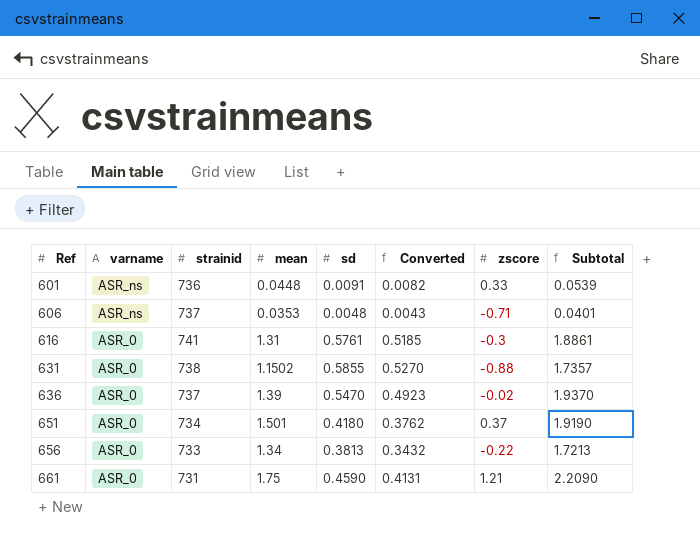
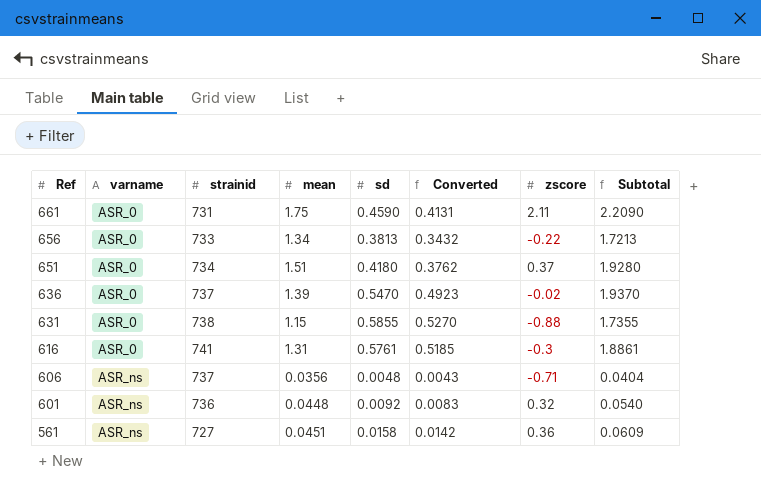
row order: Ref ascending -> Ref descending
661 | zscore: 1.21 -> 2.11
651 | mean: 1.501 -> 1.51
651 | Subtotal: 1.9190 -> 1.9280
631 | mean: 1.1502 -> 1.15
631 | Subtotal: 1.7357 -> 1.7355
606 | mean: 0.0353 -> 0.0356
606 | Subtotal: 0.0401 -> 0.0404
601 | sd: 0.0091 -> 0.0092
601 | Converted: 0.0082 -> 0.0083
601 | zscore: 0.33 -> 0.32
601 | Subtotal: 0.0539 -> 0.0540
row 561: none -> ASR_ns | 727 | 0.0451 | 0.0158 | 0.0142 | 0.36 | 0.0609

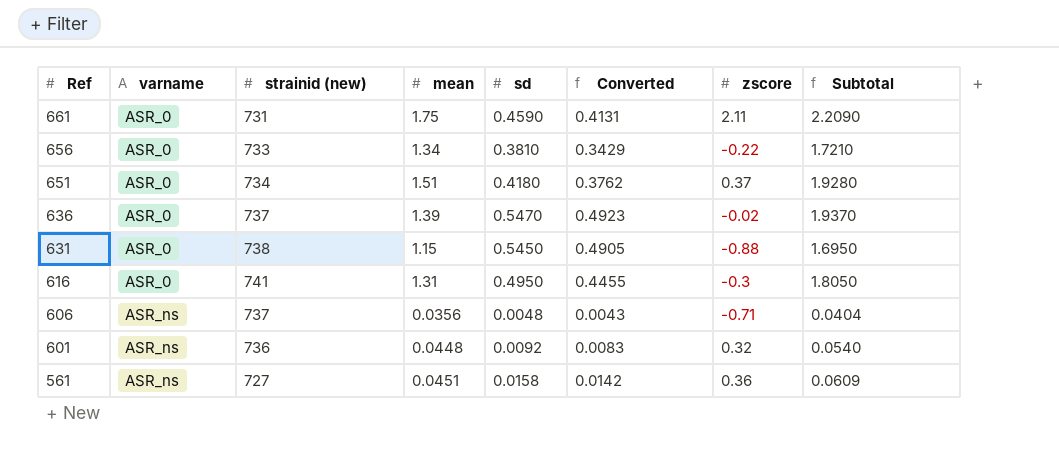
column name: strainid -> strainid (new)
656 | sd: 0.3813 -> 0.3810
656 | Converted: 0.3432 -> 0.3429
656 | Subtotal: 1.7213 -> 1.7210
631 | sd: 0.5855 -> 0.5450
631 | Converted: 0.5270 -> 0.4905
631 | Subtotal: 1.7355 -> 1.6950
616 | sd: 0.5761 -> 0.4950
616 | Converted: 0.5185 -> 0.4455
616 | Subtotal: 1.8861 -> 1.8050

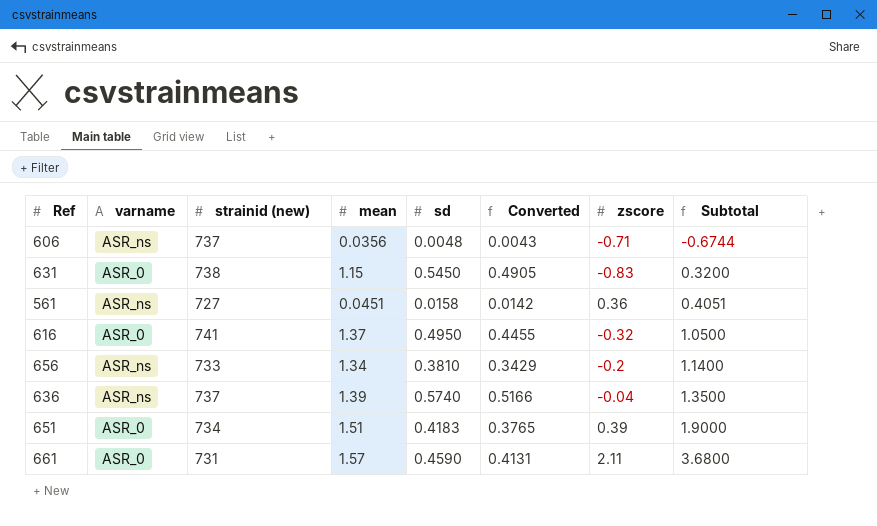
row order: Ref descending -> Subtotal ascending
column Subtotal | formula: [mean] + [sd] -> [mean] + [zscore]
row 601: ASR_ns | 736 | 0.0448 | 0.0092 | 0.0083 | 0.32 | 0.0540 -> none
631 | zscore: -0.88 -> -0.83
616 | mean: 1.31 -> 1.37
616 | zscore: -0.3 -> -0.32
656 | varname: ASR_0 -> ASR_ns
656 | zscore: -0.22 -> -0.2
636 | varname: ASR_0 -> ASR_ns
636 | sd: 0.5470 -> 0.5740
636 | Converted: 0.4923 -> 0.5166
636 | zscore: -0.02 -> -0.04
651 | sd: 0.4180 -> 0.4183
651 | Converted: 0.3762 -> 0.3765
651 | zscore: 0.37 -> 0.39
661 | mean: 1.75 -> 1.57

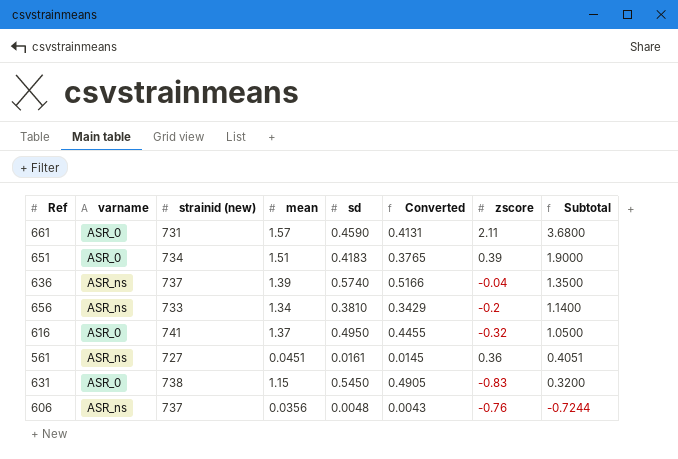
row order: Subtotal ascending -> Subtotal descending
561 | sd: 0.0158 -> 0.0161
561 | Converted: 0.0142 -> 0.0145
606 | zscore: -0.71 -> -0.76
606 | Subtotal: -0.6744 -> -0.7244

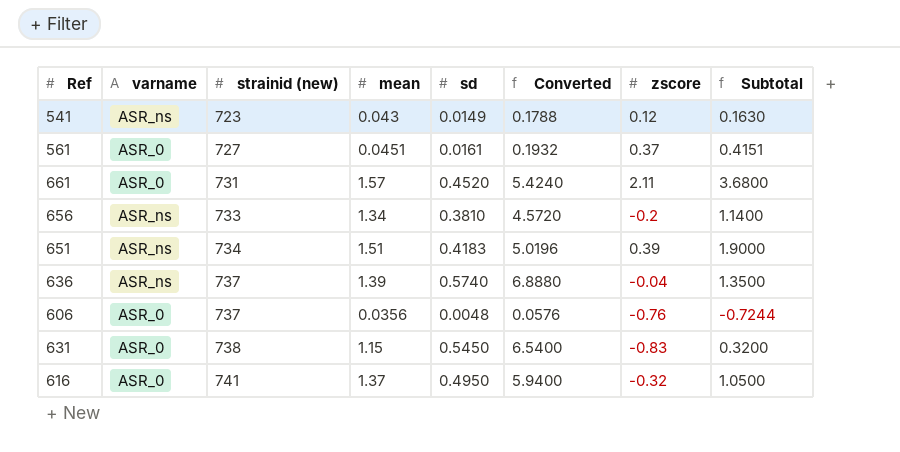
row order: Subtotal descending -> strainid (new) ascending
column Converted | formula: [sd] * 0.9 -> [sd] * 12
row 541: none -> ASR_ns | 723 | 0.043 | 0.0149 | 0.1788 | 0.12 | 0.1630
561 | varname: ASR_ns -> ASR_0
561 | zscore: 0.36 -> 0.37
561 | Subtotal: 0.4051 -> 0.4151
661 | sd: 0.4590 -> 0.4520
651 | varname: ASR_0 -> ASR_ns
606 | varname: ASR_ns -> ASR_0

